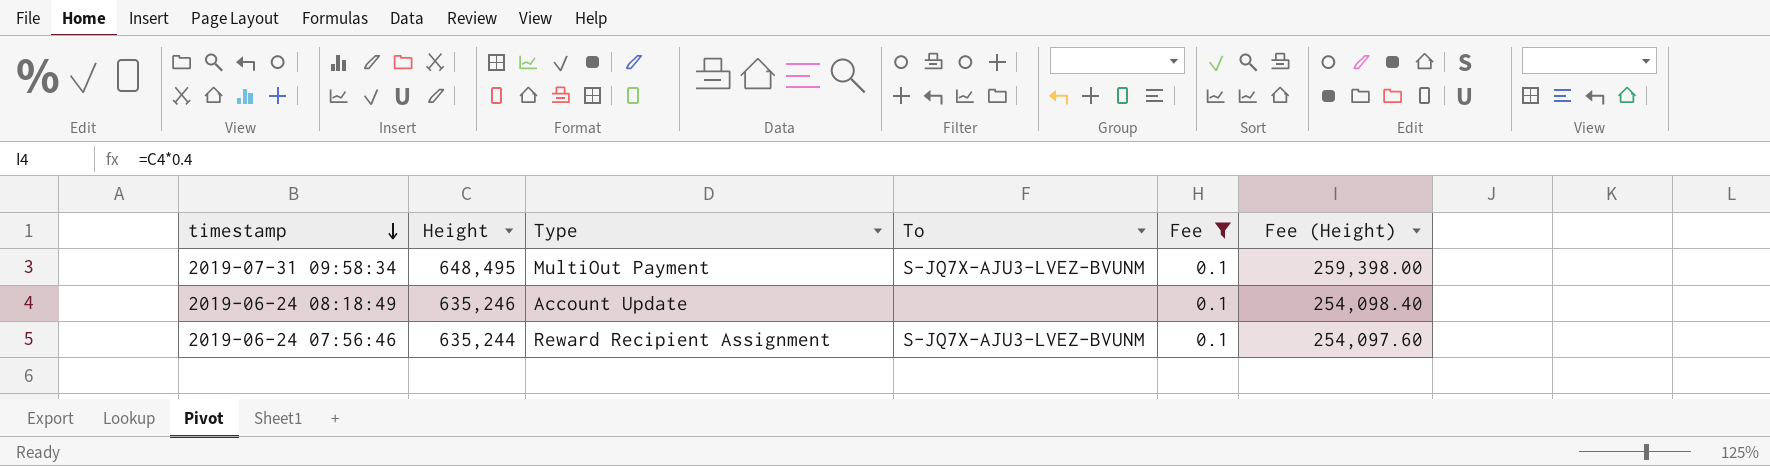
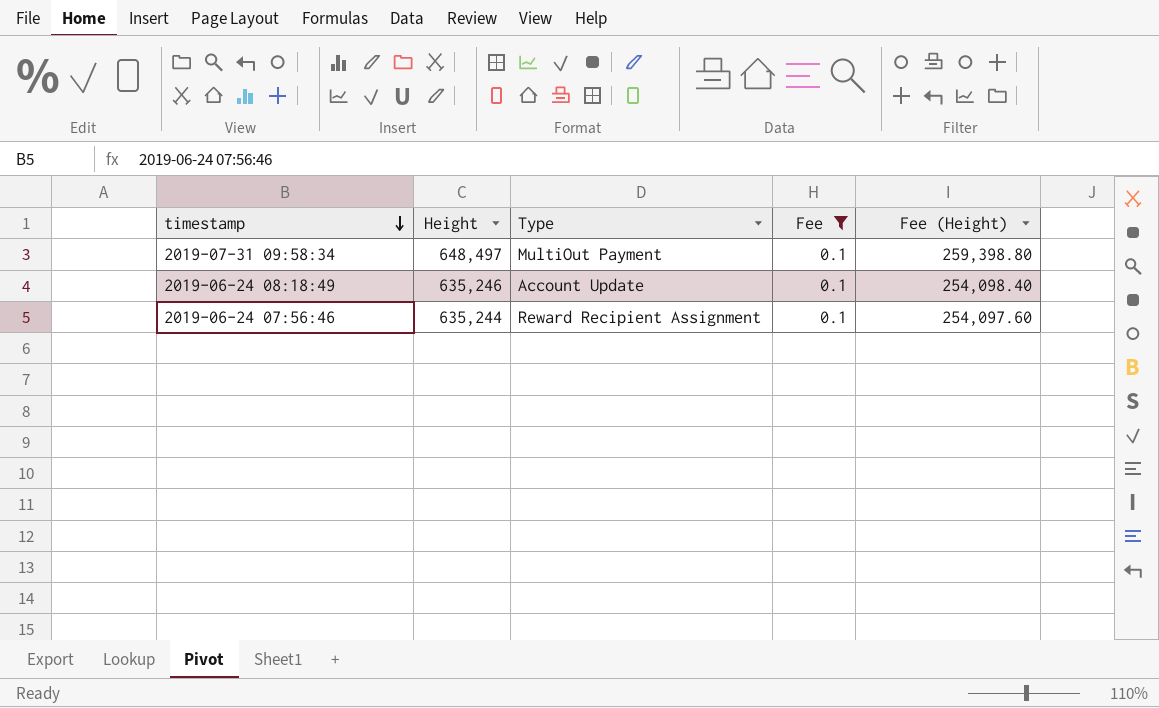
column To | position: 4 -> none
2019-07-31 09:58:34 | Height: 648,495 -> 648,497
2019-07-31 09:58:34 | Fee (Height): 259,398.00 -> 259,398.80

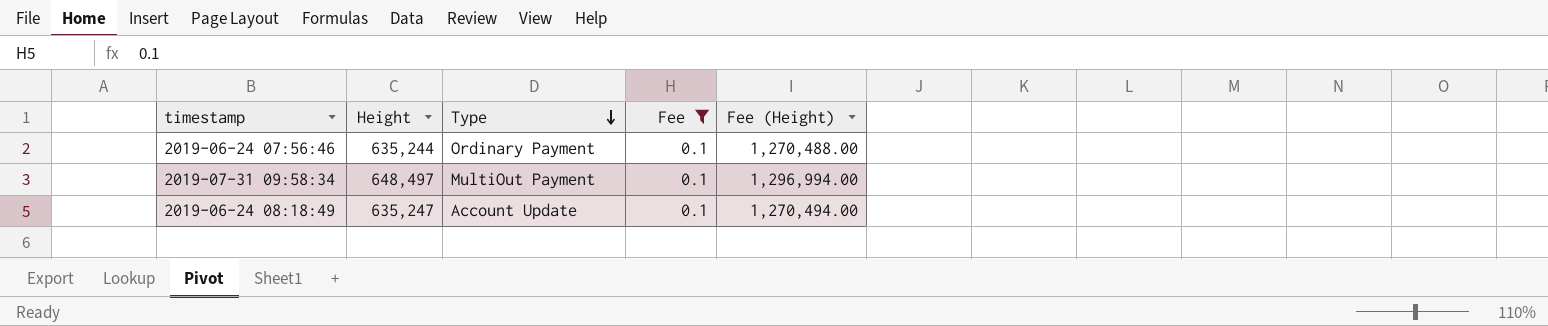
row order: timestamp descending -> Type descending
column Fee (Height) | formula: [Height] * 0.4 -> [Height] * 2
2019-06-24 07:56:46 | Type: Reward Recipient Assignment -> Ordinary Payment
2019-06-24 08:18:49 | Height: 635,246 -> 635,247

